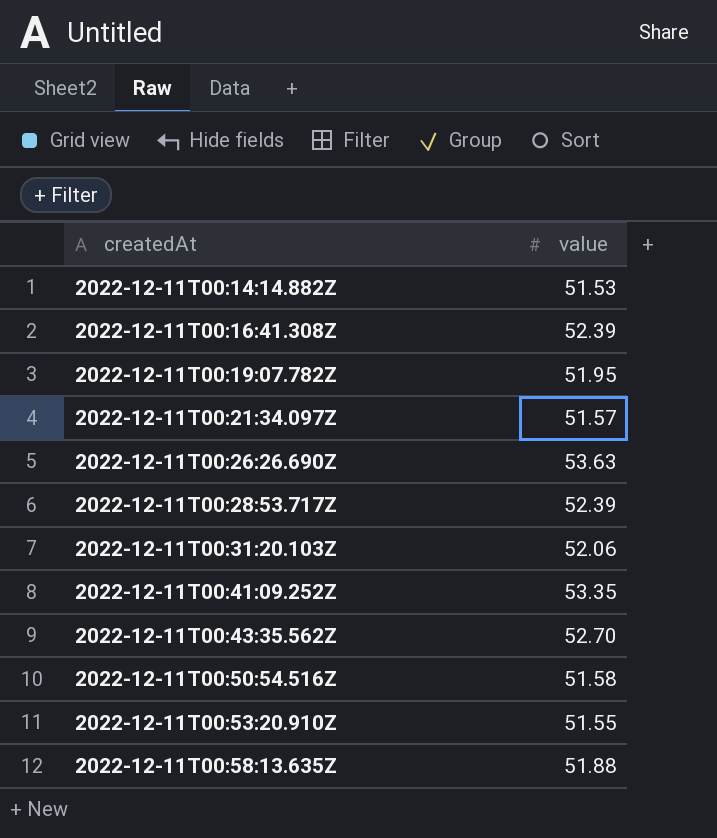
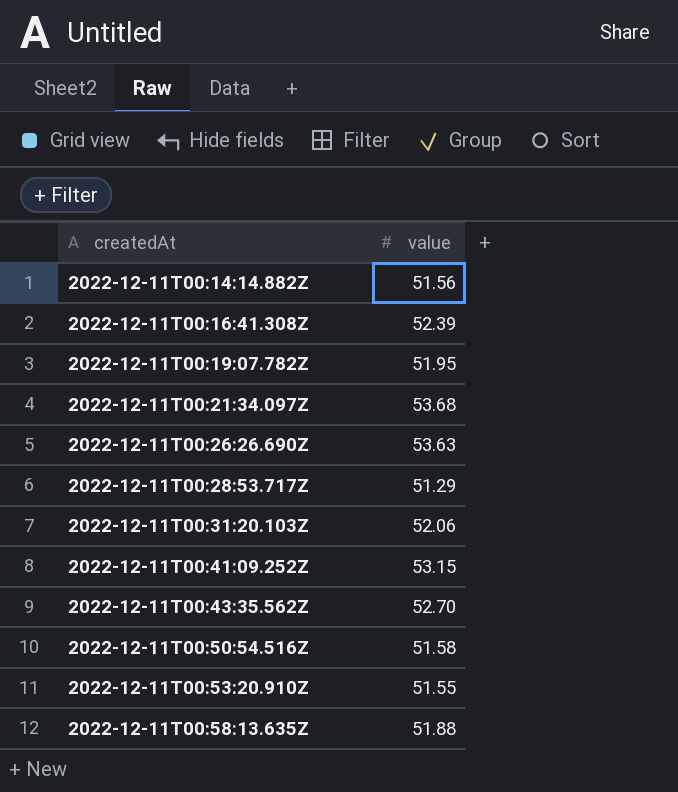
2022-12-11T00:14:14.882Z | value: 51.53 -> 51.56
2022-12-11T00:21:34.097Z | value: 51.57 -> 53.68
2022-12-11T00:28:53.717Z | value: 52.39 -> 51.29
2022-12-11T00:41:09.252Z | value: 53.35 -> 53.15

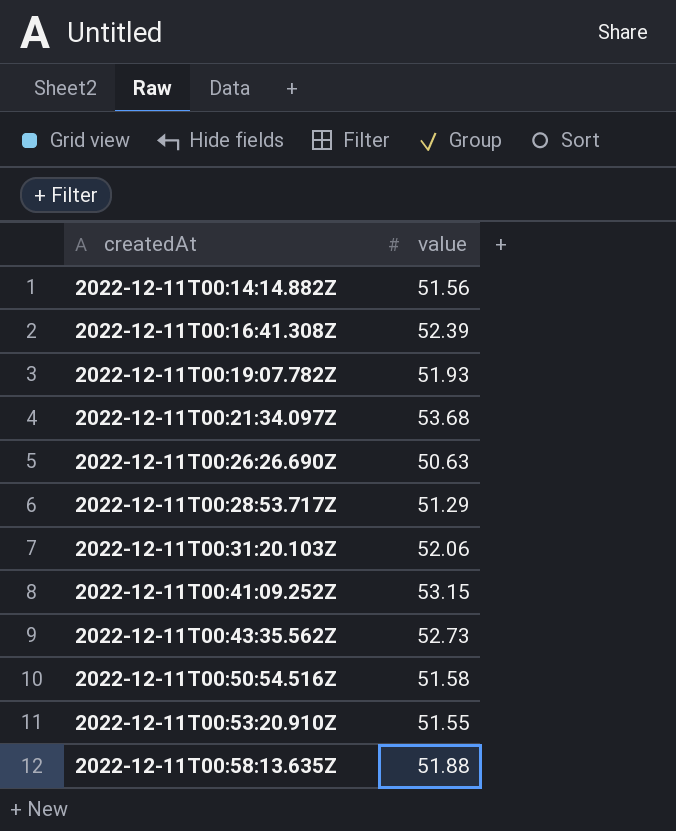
2022-12-11T00:19:07.782Z | value: 51.95 -> 51.93
2022-12-11T00:26:26.690Z | value: 53.63 -> 50.63
2022-12-11T00:43:35.562Z | value: 52.70 -> 52.73

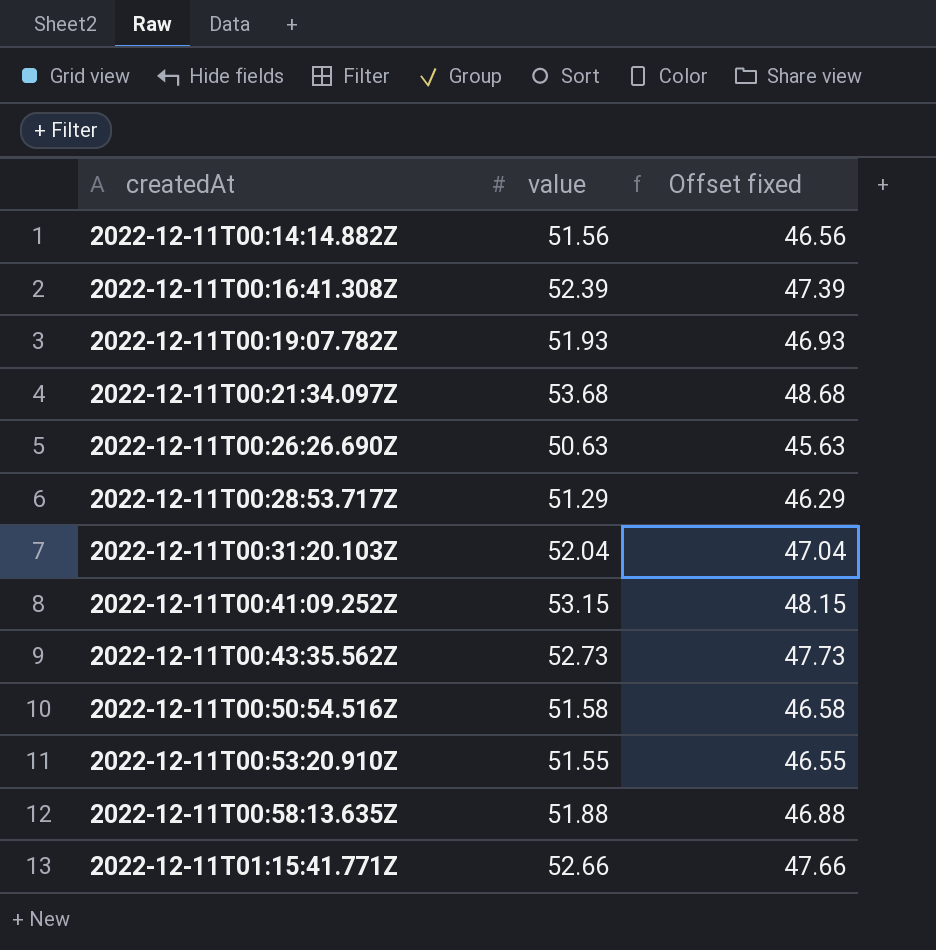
column Offset fixed | formula: none -> [value] - 5
2022-12-11T00:31:20.103Z | value: 52.06 -> 52.04
row 2022-12-11T01:15:41.771Z: none -> 52.66 | 47.66

